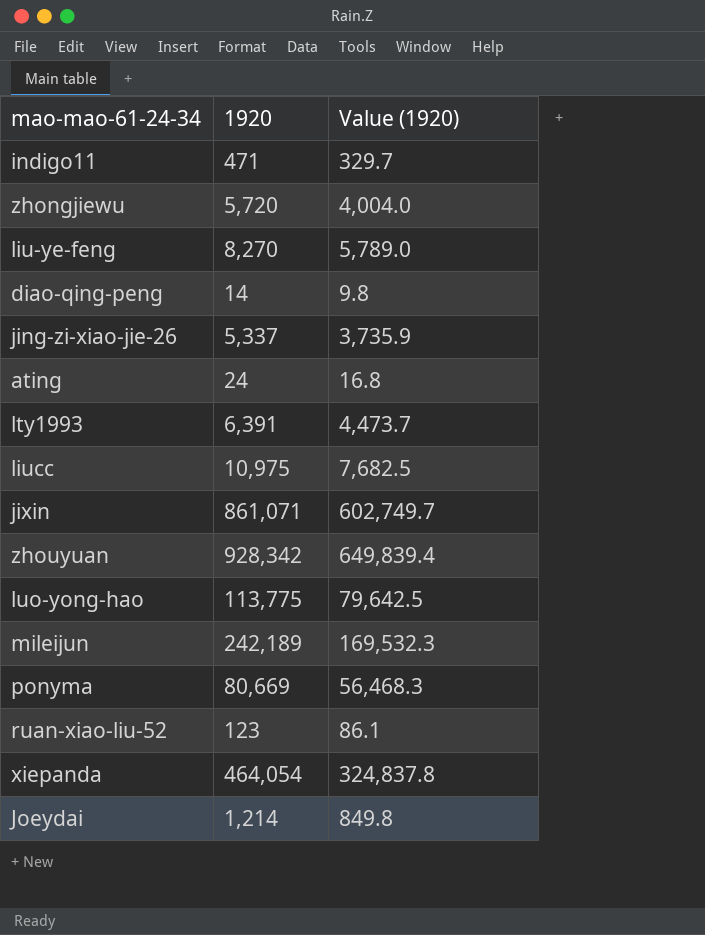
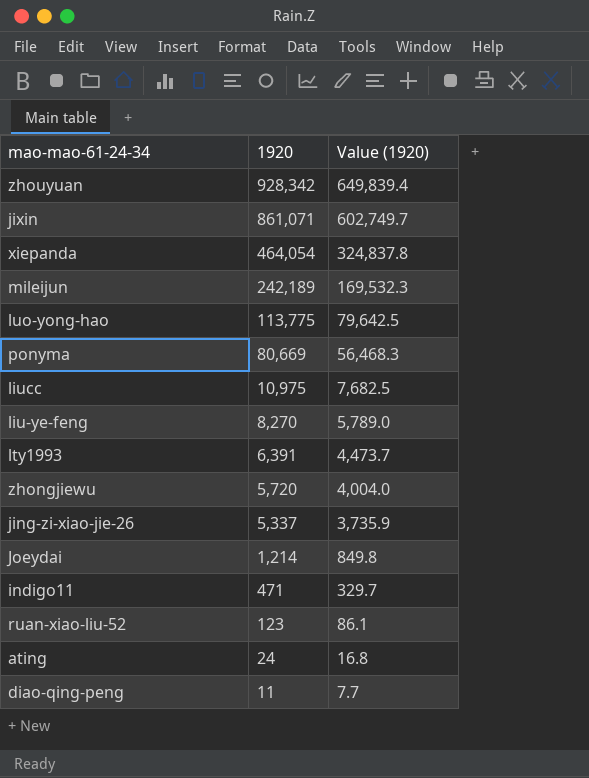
row order: none -> 1920 descending
diao-qing-peng | 1920: 14 -> 11
diao-qing-peng | Value (1920): 9.8 -> 7.7

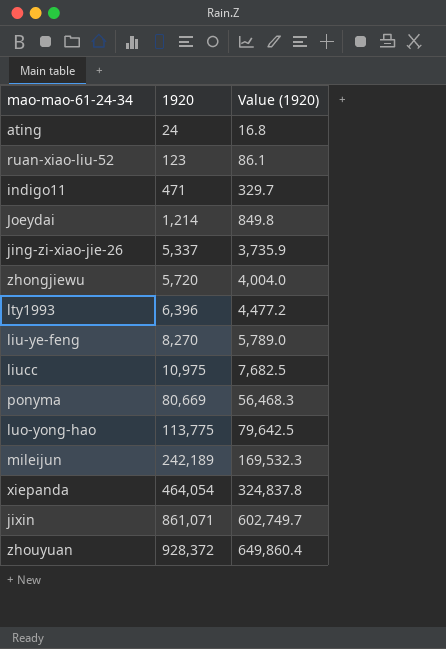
row order: 1920 descending -> 1920 ascending
row diao-qing-peng: 11 | 7.7 -> none
lty1993 | 1920: 6,391 -> 6,396
lty1993 | Value (1920): 4,473.7 -> 4,477.2
zhouyuan | 1920: 928,342 -> 928,372
zhouyuan | Value (1920): 649,839.4 -> 649,860.4

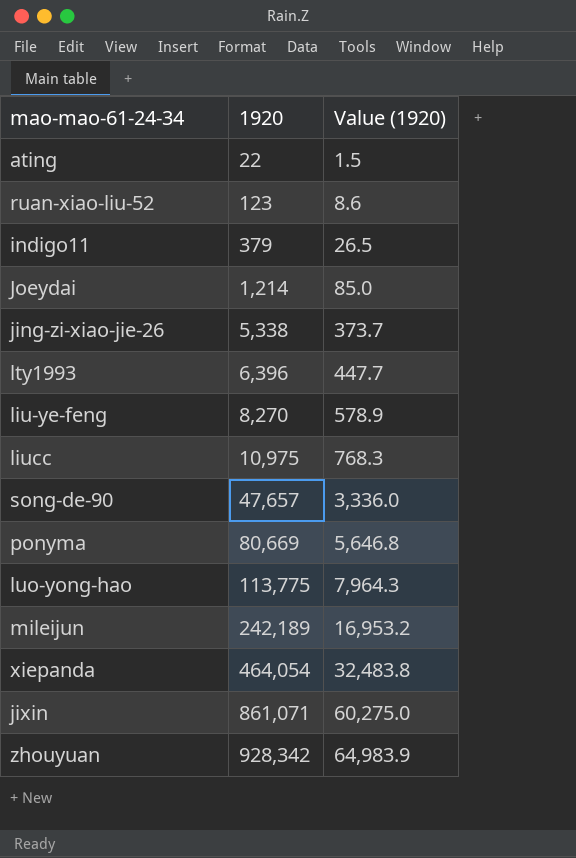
column Value (1920) | formula: [1920] * 0.7 -> [1920] * 0.07
row zhongjiewu: 5,720 | 4,004.0 -> none
ating | 1920: 24 -> 22
indigo11 | 1920: 471 -> 379
jing-zi-xiao-jie-26 | 1920: 5,337 -> 5,338
row song-de-90: none -> 47,657 | 3,336.0
zhouyuan | 1920: 928,372 -> 928,342

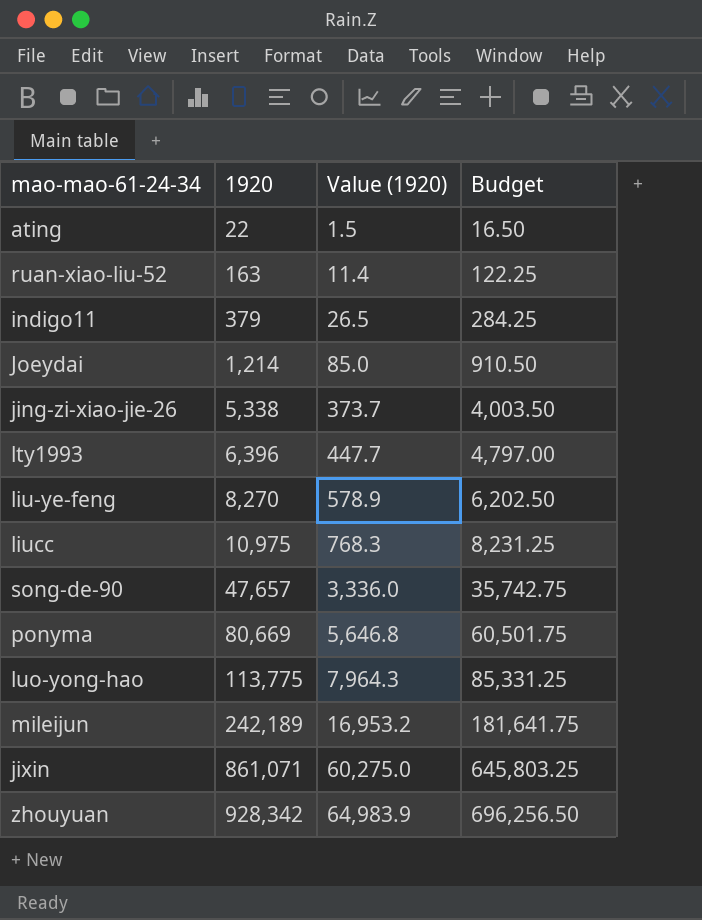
column Budget | formula: none -> [1920] * 0.75
row xiepanda: 464,054 | 32,483.8 -> none
ruan-xiao-liu-52 | 1920: 123 -> 163
ruan-xiao-liu-52 | Value (1920): 8.6 -> 11.4

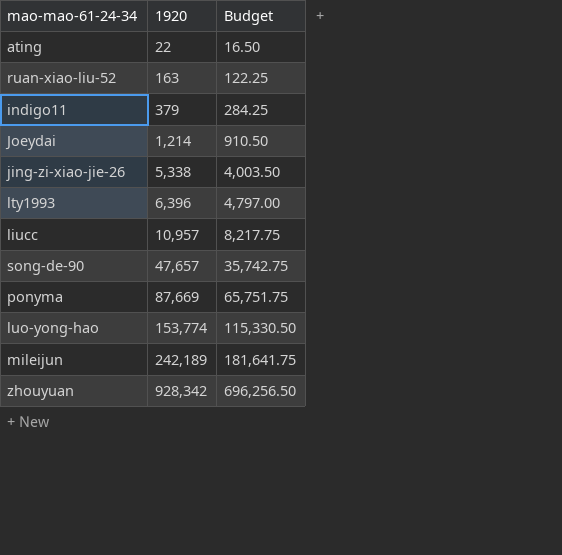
column Value (1920) | formula: [1920] * 0.07 -> none
row liu-ye-feng: 8,270 | 578.9 | 6,202.50 -> none
row jixin: 861,071 | 60,275.0 | 645,803.25 -> none
liucc | 1920: 10,975 -> 10,957
liucc | Budget: 8,231.25 -> 8,217.75
ponyma | 1920: 80,669 -> 87,669
ponyma | Budget: 60,501.75 -> 65,751.75
luo-yong-hao | 1920: 113,775 -> 153,774
luo-yong-hao | Budget: 85,331.25 -> 115,330.50

